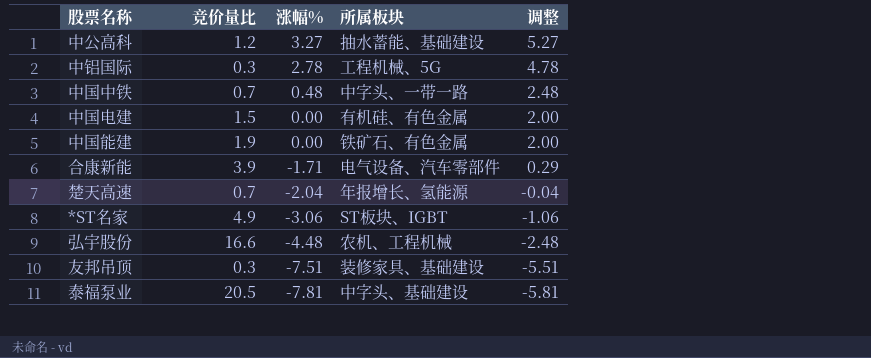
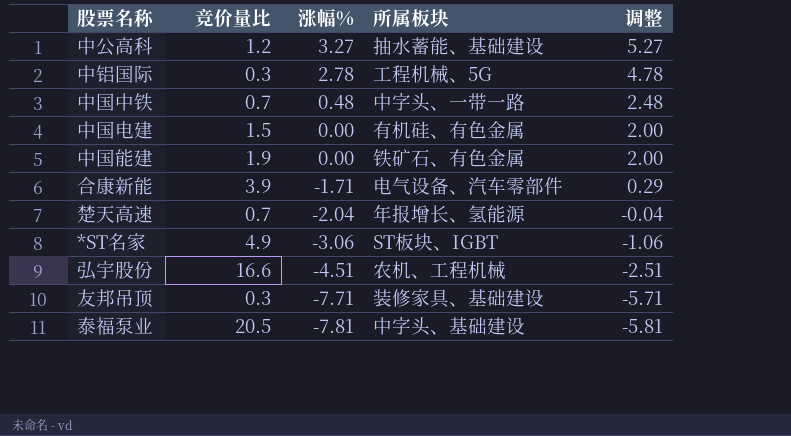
弘宇股份 | 涨幅%: -4.48 -> -4.51
弘宇股份 | 调整: -2.48 -> -2.51
友邦吊顶 | 涨幅%: -7.51 -> -7.71
友邦吊顶 | 调整: -5.51 -> -5.71

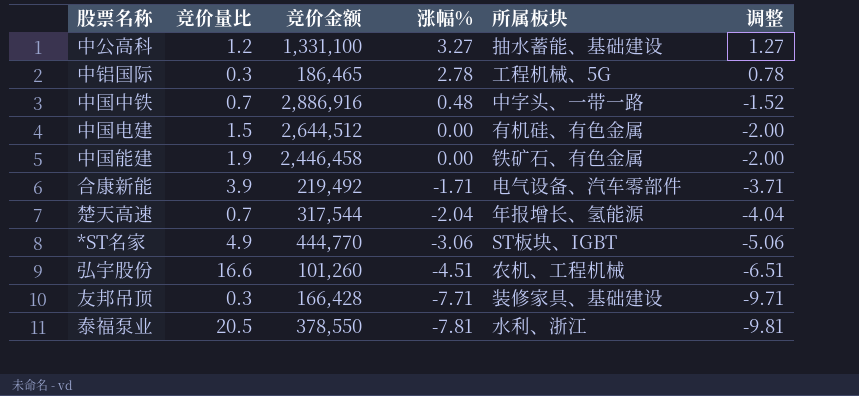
column 竞价金额 | position: none -> 3
column 调整 | formula: [涨幅%] + 2 -> [涨幅%] - 2
泰福泵业 | 所属板块: 中字头、基础建设 -> 水利、浙江

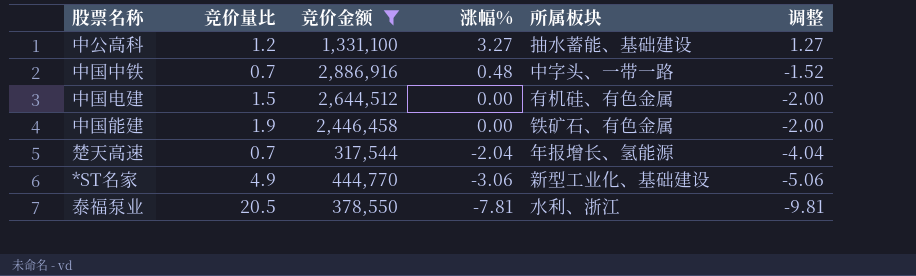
filter: none -> 竞价金额 >= 317,544
*ST名家 | 所属板块: ST板块、IGBT -> 新型工业化、基础建设

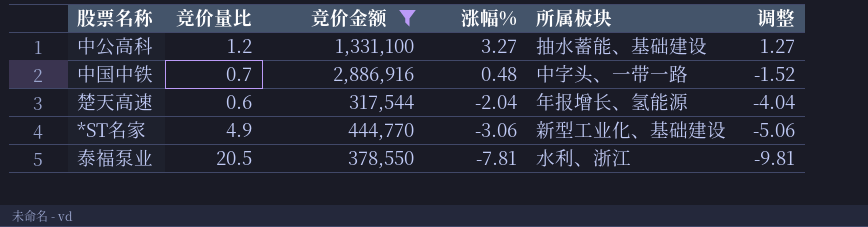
row 中国电建: 1.5 | 2,644,512 | 0.00 | 有机硅、有色金属 | -2.00 -> none
row 中国能建: 1.9 | 2,446,458 | 0.00 | 铁矿石、有色金属 | -2.00 -> none
楚天高速 | 竞价量比: 0.7 -> 0.6

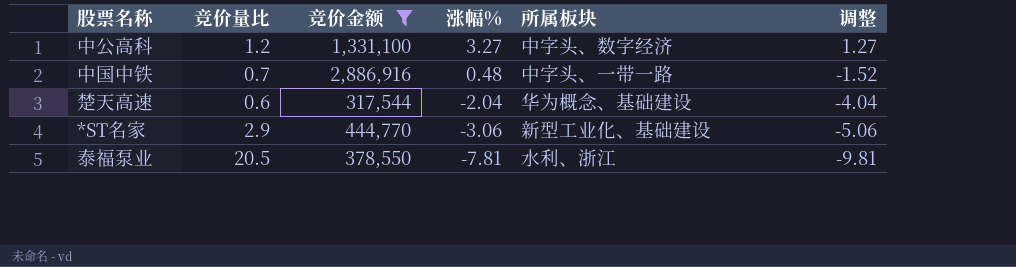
中公高科 | 所属板块: 抽水蓄能、基础建设 -> 中字头、数字经济
楚天高速 | 所属板块: 年报增长、氢能源 -> 华为概念、基础建设
*ST名家 | 竞价量比: 4.9 -> 2.9

